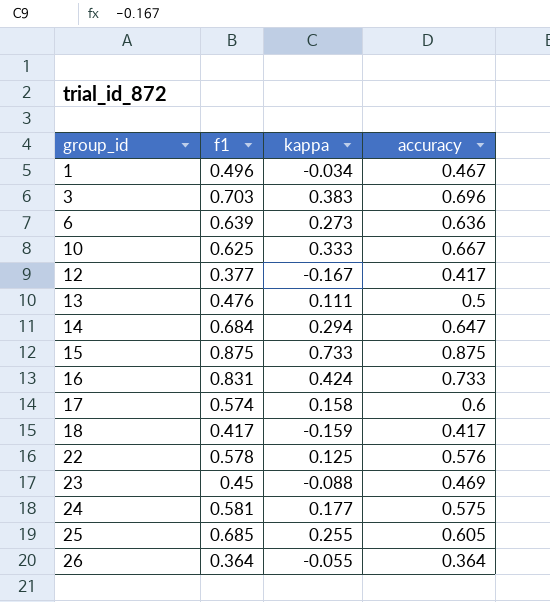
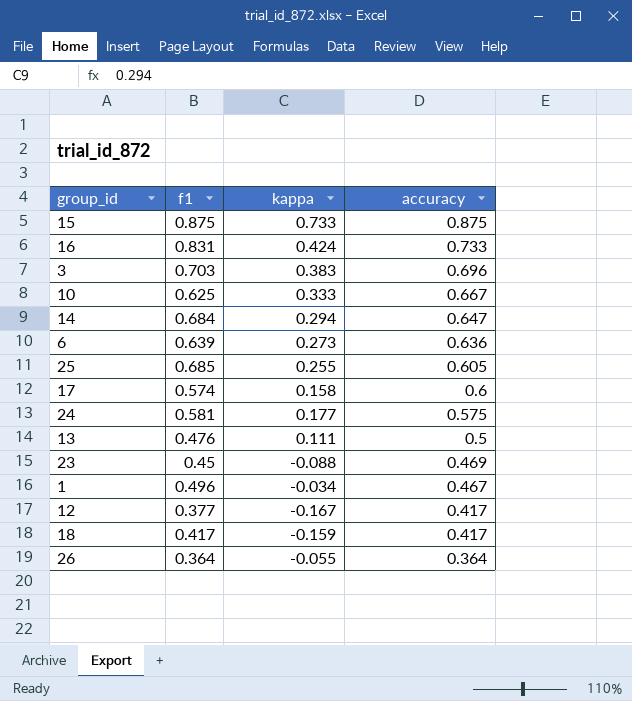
row order: group_id ascending -> accuracy descending
row 22: 0.578 | 0.125 | 0.576 -> none

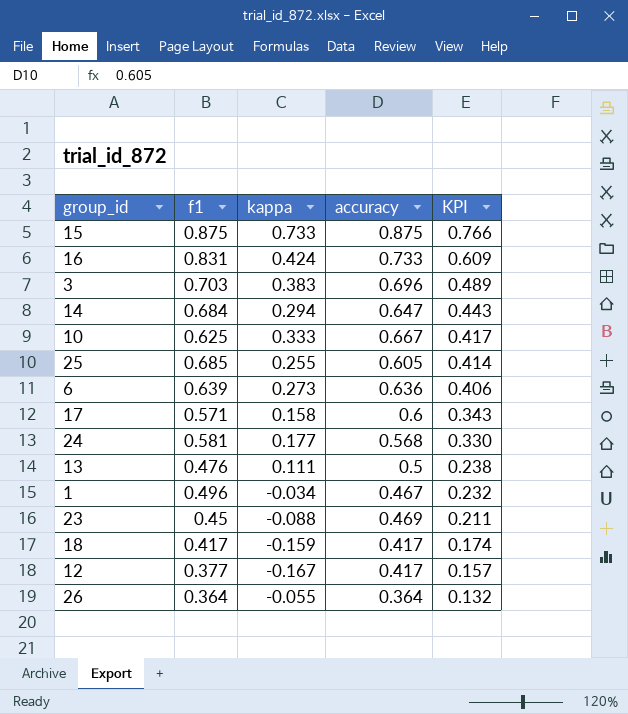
row order: accuracy descending -> KPI descending
column KPI | formula: none -> [f1] * [accuracy]
17 | f1: 0.574 -> 0.571
24 | accuracy: 0.575 -> 0.568

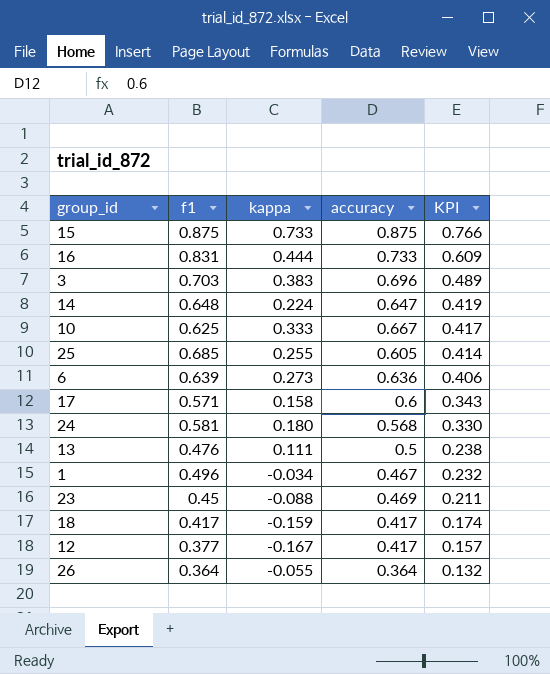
16 | kappa: 0.424 -> 0.444
14 | f1: 0.684 -> 0.648
14 | kappa: 0.294 -> 0.224
14 | KPI: 0.443 -> 0.419
24 | kappa: 0.177 -> 0.180

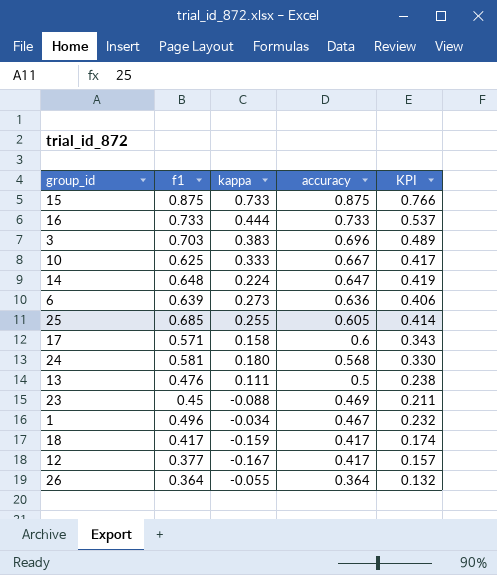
row order: KPI descending -> accuracy descending
16 | f1: 0.831 -> 0.733
16 | KPI: 0.609 -> 0.537

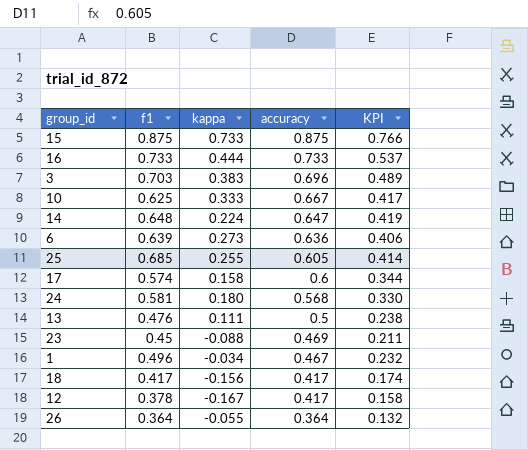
17 | f1: 0.571 -> 0.574
17 | KPI: 0.343 -> 0.344
18 | kappa: -0.159 -> -0.156
12 | f1: 0.377 -> 0.378
12 | KPI: 0.157 -> 0.158

